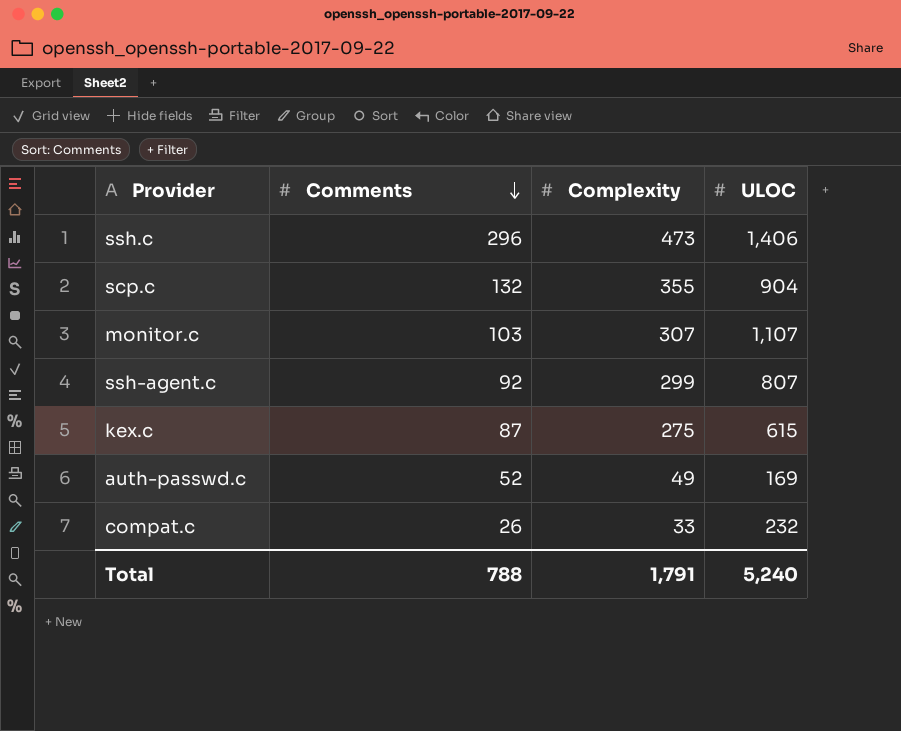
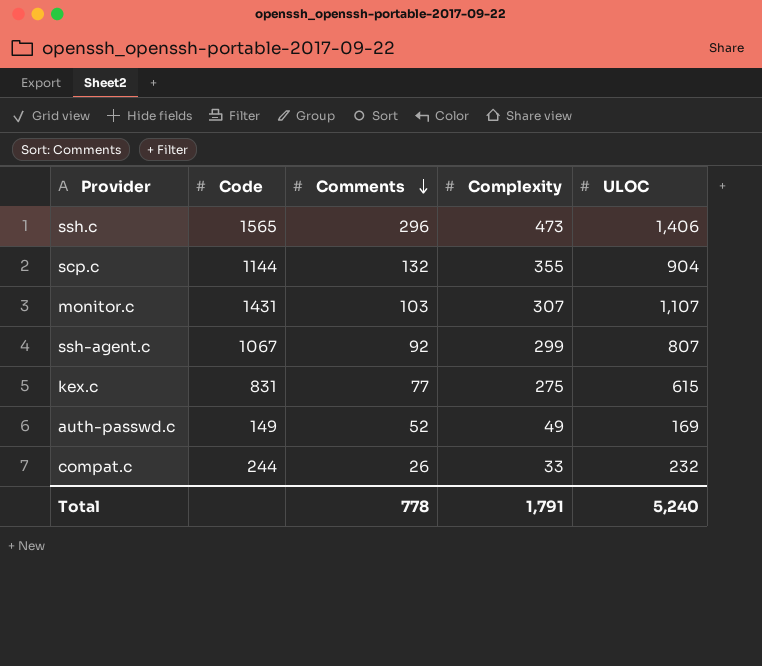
column Code | position: none -> 2
kex.c | Comments: 87 -> 77
Total | Comments: 788 -> 778

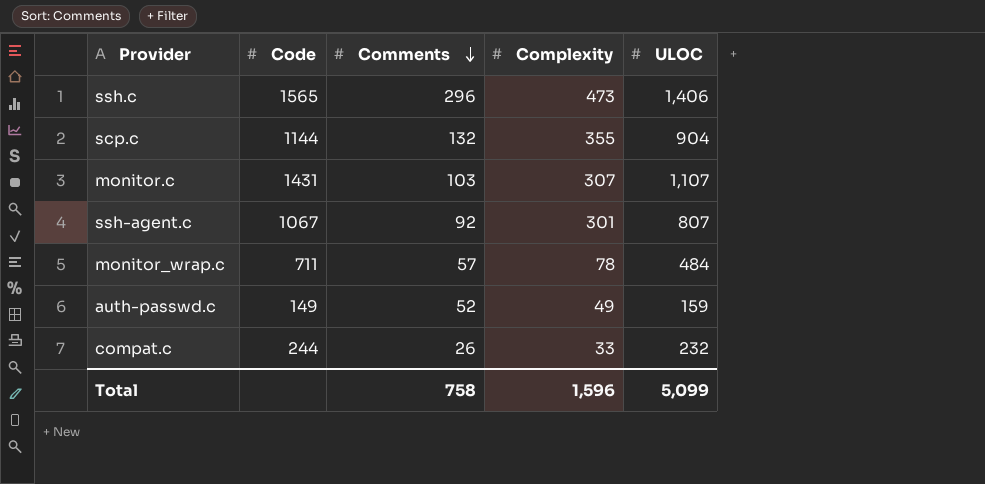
row kex.c: 831 | 77 | 275 | 615 -> none
ssh-agent.c | Complexity: 299 -> 301
row monitor_wrap.c: none -> 711 | 57 | 78 | 484
auth-passwd.c | ULOC: 169 -> 159
Total | Comments: 778 -> 758
Total | Complexity: 1,791 -> 1,596
Total | ULOC: 5,240 -> 5,099

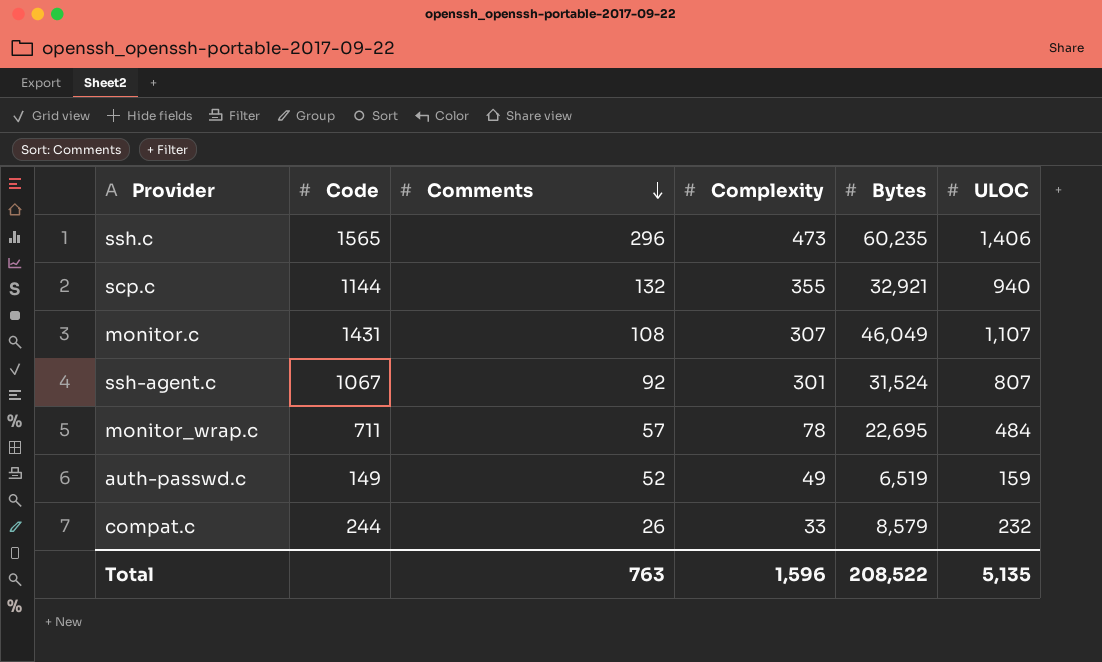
column Bytes | position: none -> 5
scp.c | ULOC: 904 -> 940
monitor.c | Comments: 103 -> 108
Total | Comments: 758 -> 763
Total | ULOC: 5,099 -> 5,135

